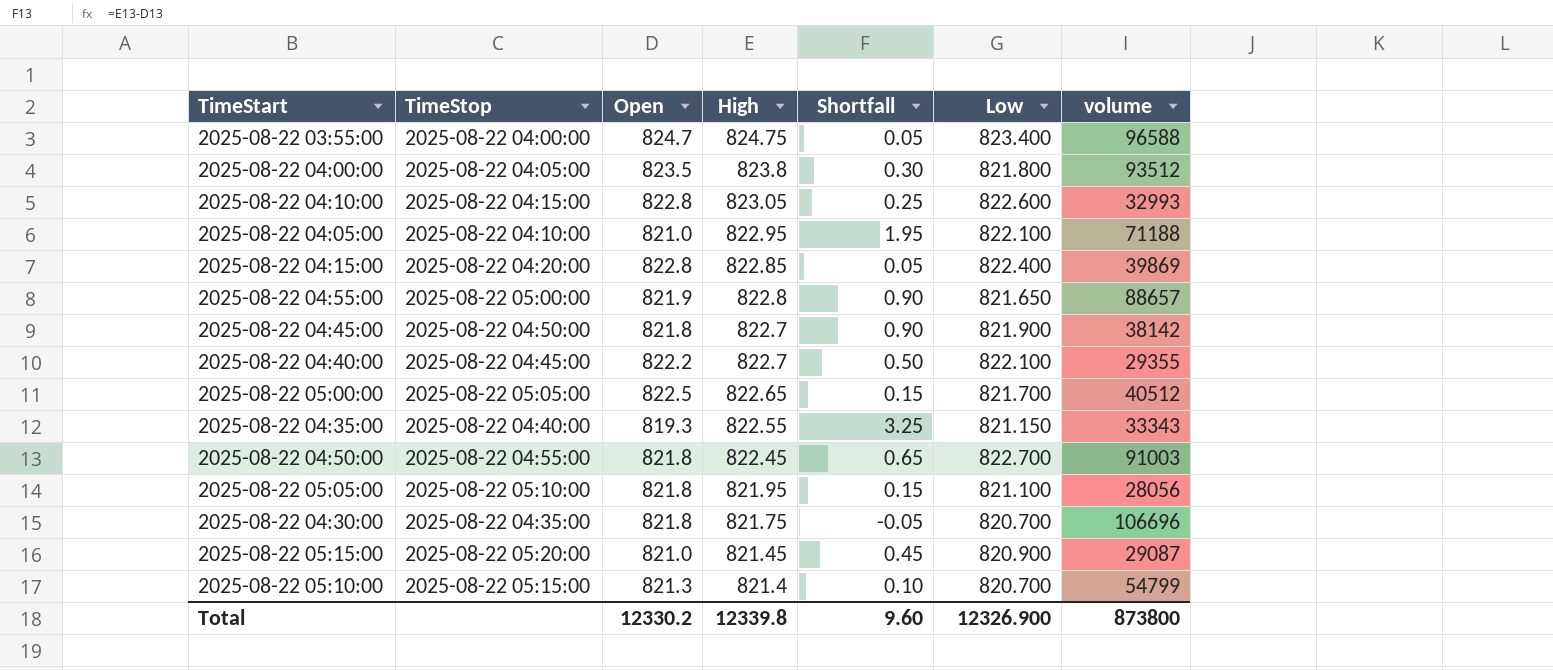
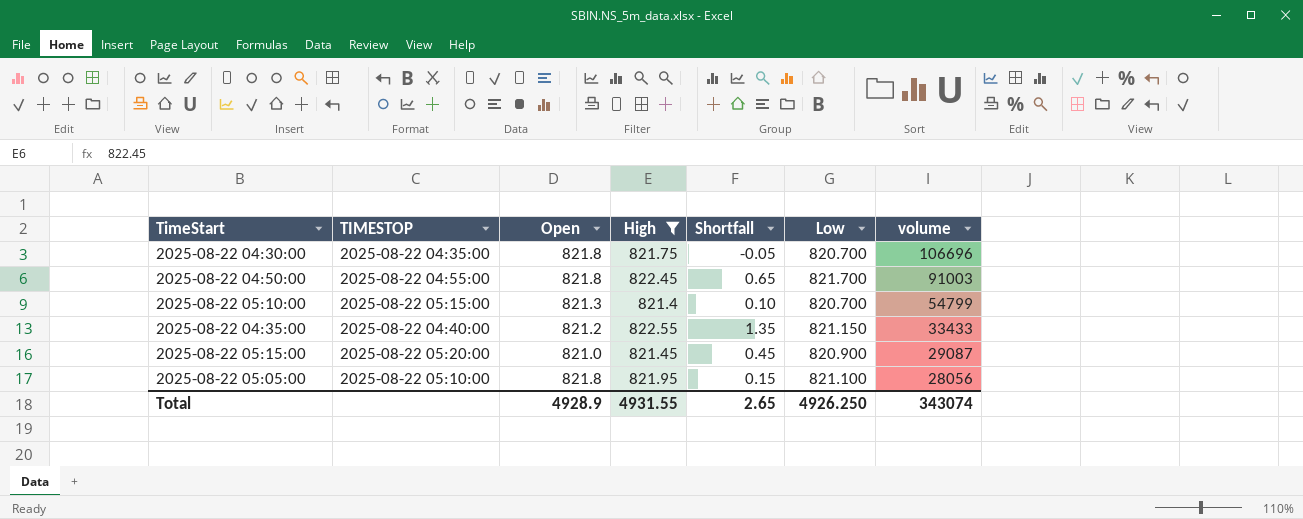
filter: none -> High <= 822.55
row order: High descending -> volume descending
column name: TimeStop -> TIMESTOP
2025-08-22 04:50:00 | Low: 822.700 -> 821.700
2025-08-22 04:35:00 | Open: 819.3 -> 821.2
2025-08-22 04:35:00 | Shortfall: 3.25 -> 1.35
2025-08-22 04:35:00 | volume: 33343 -> 33433
Total | Open: 12330.2 -> 4928.9
Total | High: 12339.8 -> 4931.55
Total | Shortfall: 9.60 -> 2.65
Total | Low: 12326.900 -> 4926.250
Total | volume: 873800 -> 343074

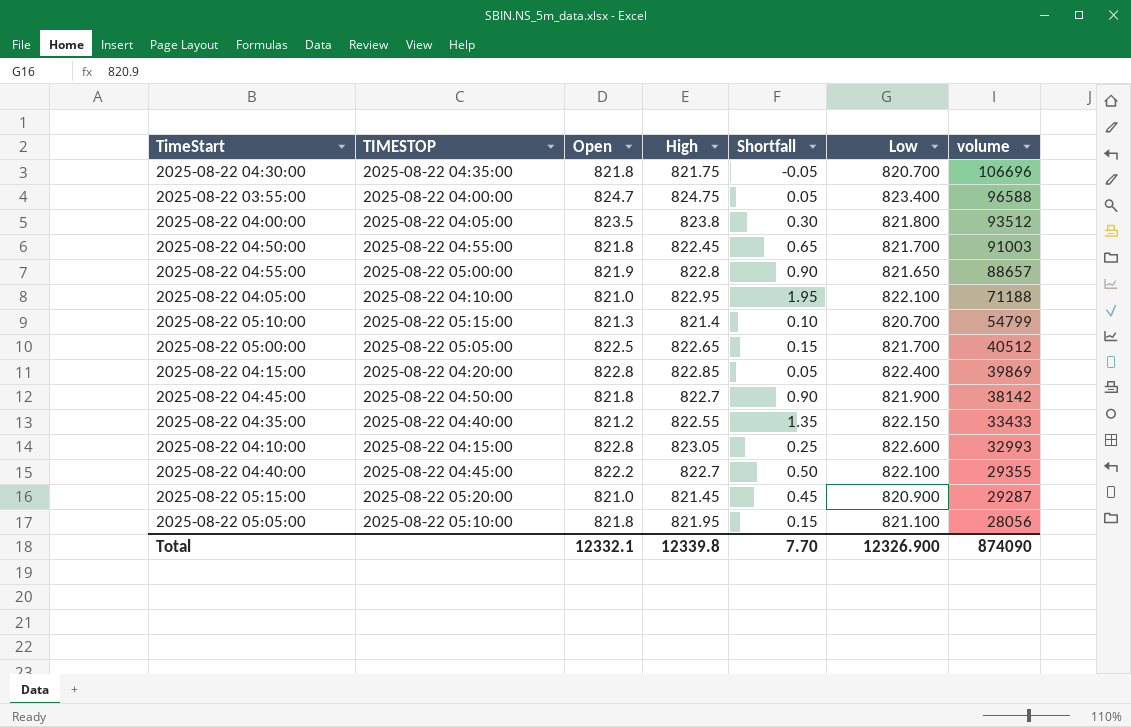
filter: High <= 822.55 -> none
2025-08-22 04:35:00 | Low: 821.150 -> 822.150
2025-08-22 05:15:00 | volume: 29087 -> 29287
Total | Open: 4928.9 -> 12332.1
Total | High: 4931.55 -> 12339.8
Total | Shortfall: 2.65 -> 7.70
Total | Low: 4926.250 -> 12326.900
Total | volume: 343074 -> 874090

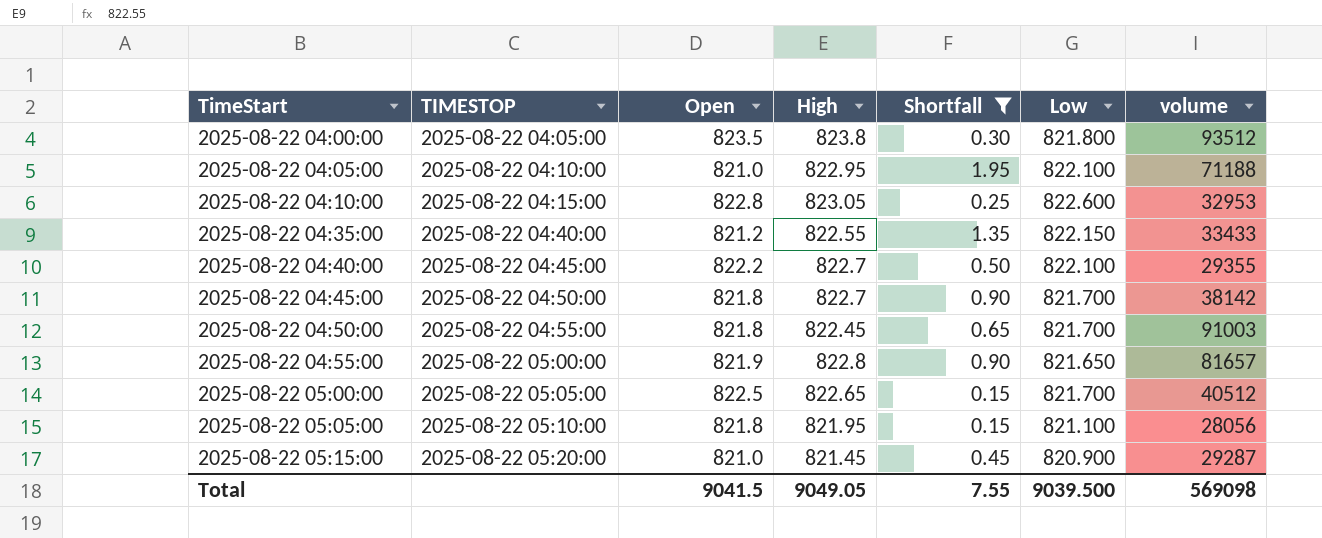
filter: none -> Shortfall >= 0.15
row order: volume descending -> TimeStart ascending
2025-08-22 04:10:00 | volume: 32993 -> 32953
2025-08-22 04:45:00 | Low: 821.900 -> 821.700
2025-08-22 04:55:00 | volume: 88657 -> 81657
Total | Open: 12332.1 -> 9041.5
Total | High: 12339.8 -> 9049.05
Total | Shortfall: 7.70 -> 7.55
Total | Low: 12326.900 -> 9039.500
Total | volume: 874090 -> 569098

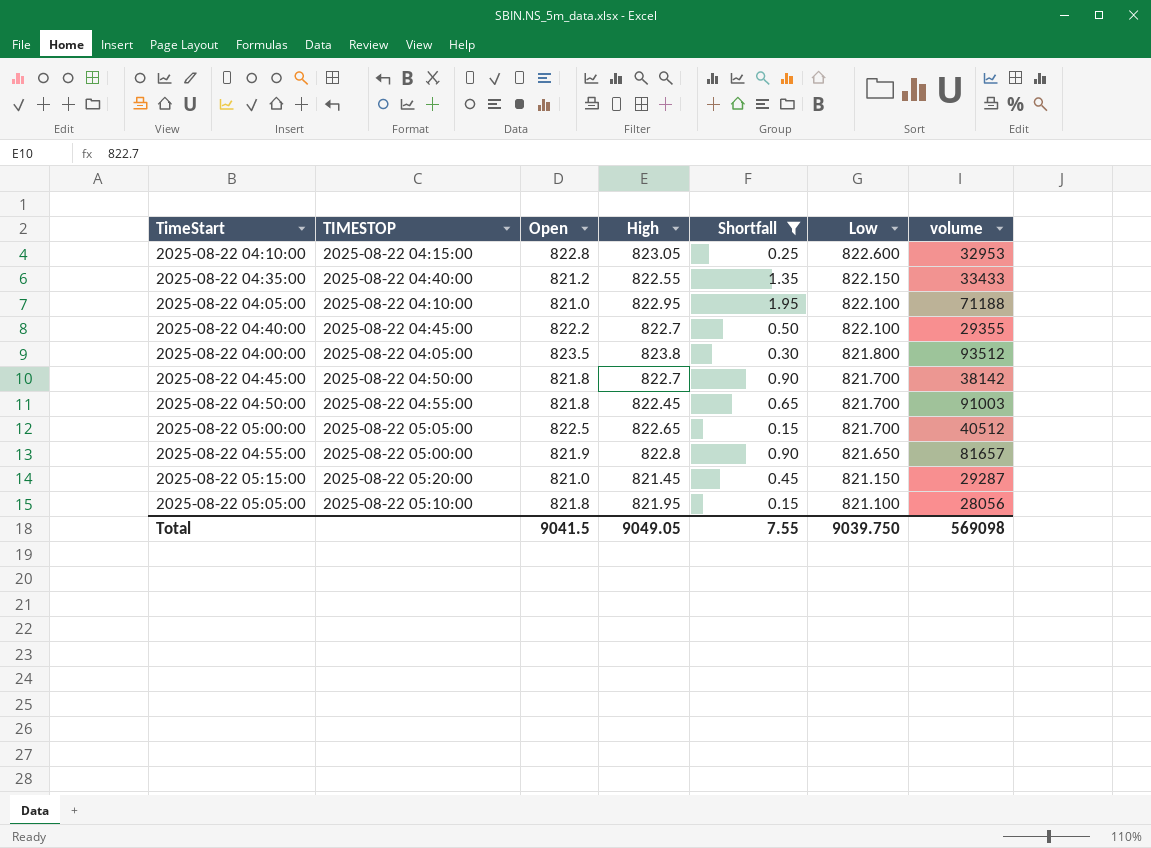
row order: TimeStart ascending -> Low descending
2025-08-22 05:15:00 | Low: 820.900 -> 821.150
Total | Low: 9039.500 -> 9039.750

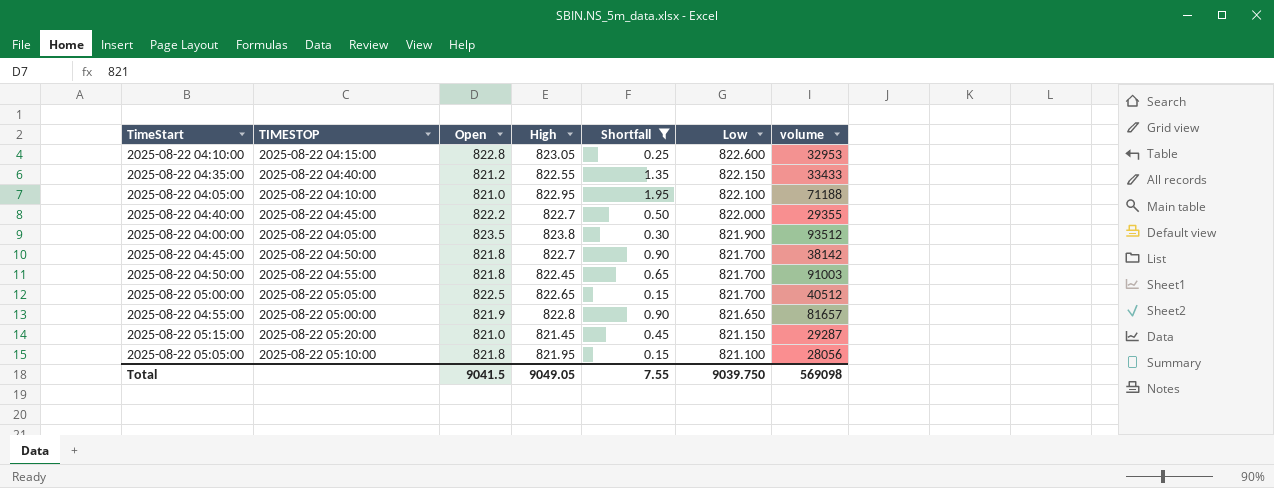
2025-08-22 04:40:00 | Low: 822.100 -> 822.000
2025-08-22 04:00:00 | Low: 821.800 -> 821.900

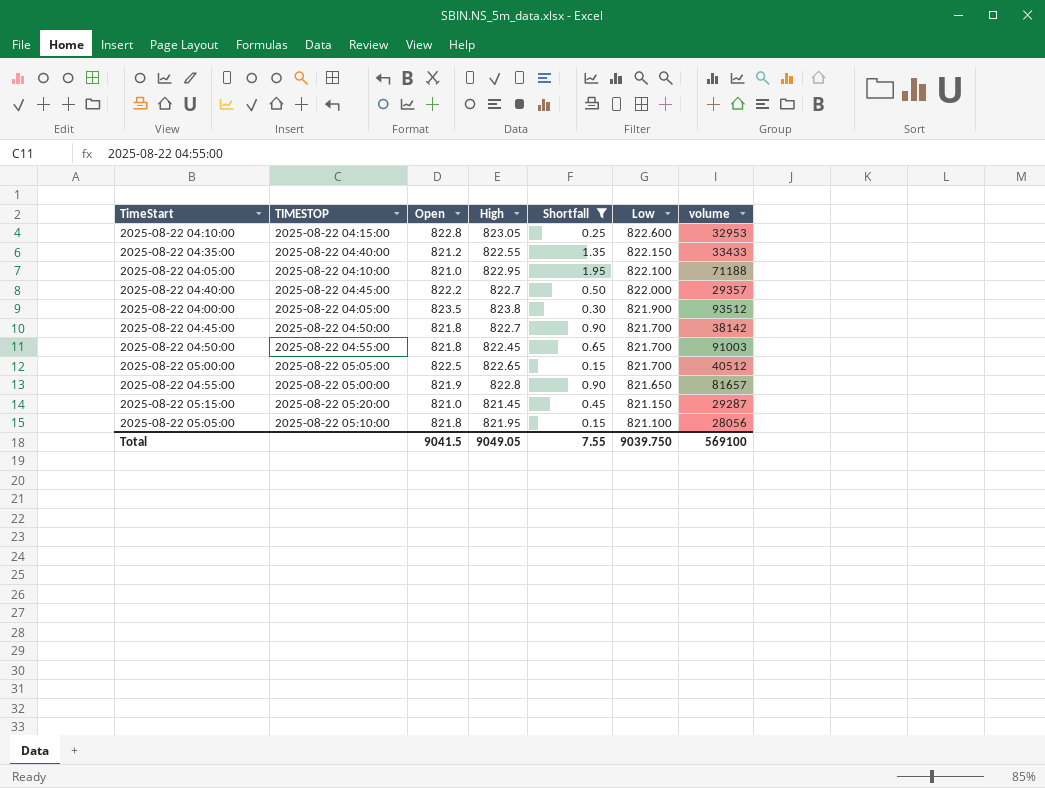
2025-08-22 04:40:00 | volume: 29355 -> 29357
Total | volume: 569098 -> 569100

